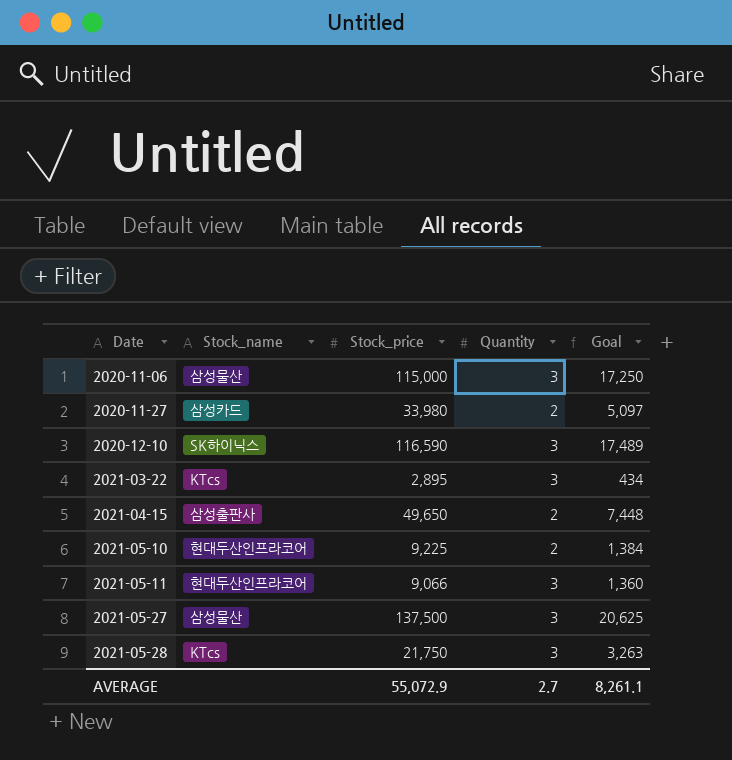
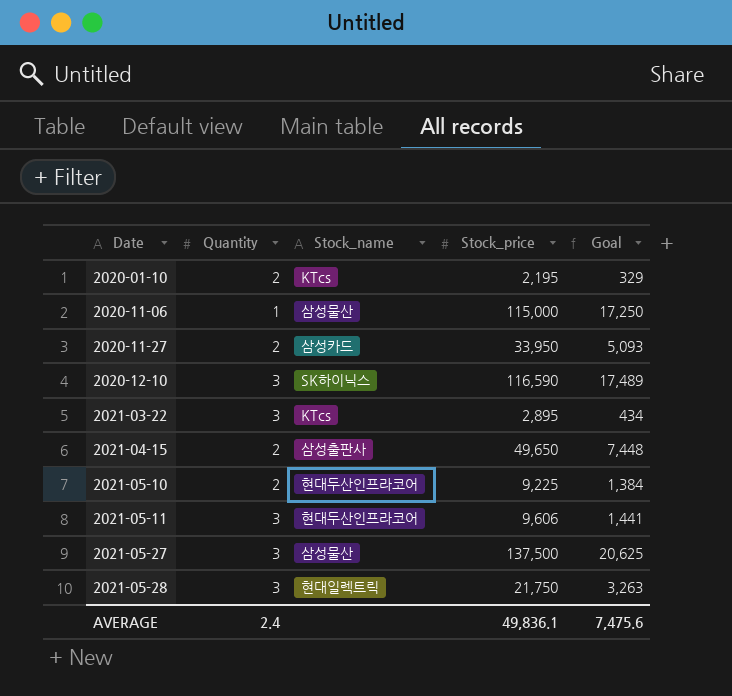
column Quantity | position: 4 -> 2
row 2020-01-10: none -> 2 | KTcs | 2,195 | 329
2020-11-06 | Quantity: 3 -> 1
2020-11-27 | Stock_price: 33,980 -> 33,950
2020-11-27 | Goal: 5,097 -> 5,093
2021-05-11 | Stock_price: 9,066 -> 9,606
2021-05-11 | Goal: 1,360 -> 1,441
2021-05-28 | Stock_name: KTcs -> 현대일렉트릭
AVERAGE | Quantity: 2.7 -> 2.4
AVERAGE | Stock_price: 55,072.9 -> 49,836.1
AVERAGE | Goal: 8,261.1 -> 7,475.6

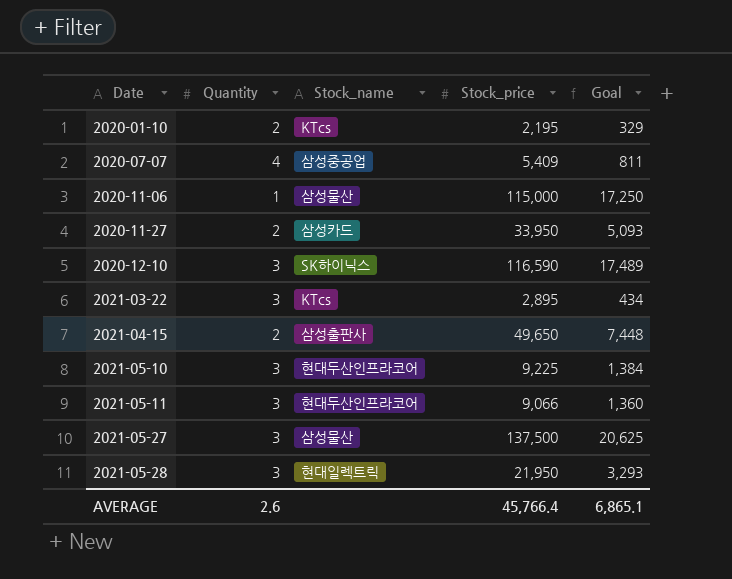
row 2020-07-07: none -> 4 | 삼성중공업 | 5,409 | 811
2021-05-10 | Quantity: 2 -> 3
2021-05-11 | Stock_price: 9,606 -> 9,066
2021-05-11 | Goal: 1,441 -> 1,360
2021-05-28 | Stock_price: 21,750 -> 21,950
2021-05-28 | Goal: 3,263 -> 3,293
AVERAGE | Quantity: 2.4 -> 2.6
AVERAGE | Stock_price: 49,836.1 -> 45,766.4
AVERAGE | Goal: 7,475.6 -> 6,865.1

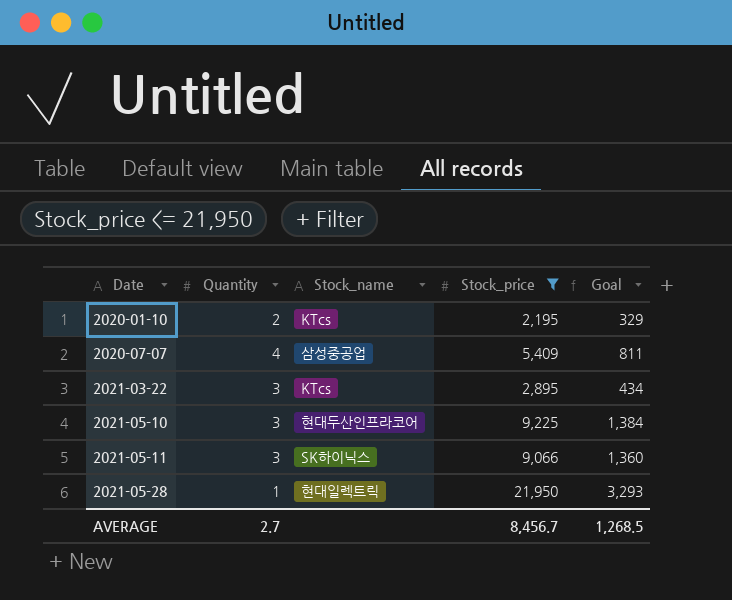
filter: none -> Stock_price <= 21,950
2021-05-11 | Stock_name: 현대두산인프라코어 -> SK하이닉스
2021-05-28 | Quantity: 3 -> 1
AVERAGE | Quantity: 2.6 -> 2.7
AVERAGE | Stock_price: 45,766.4 -> 8,456.7
AVERAGE | Goal: 6,865.1 -> 1,268.5

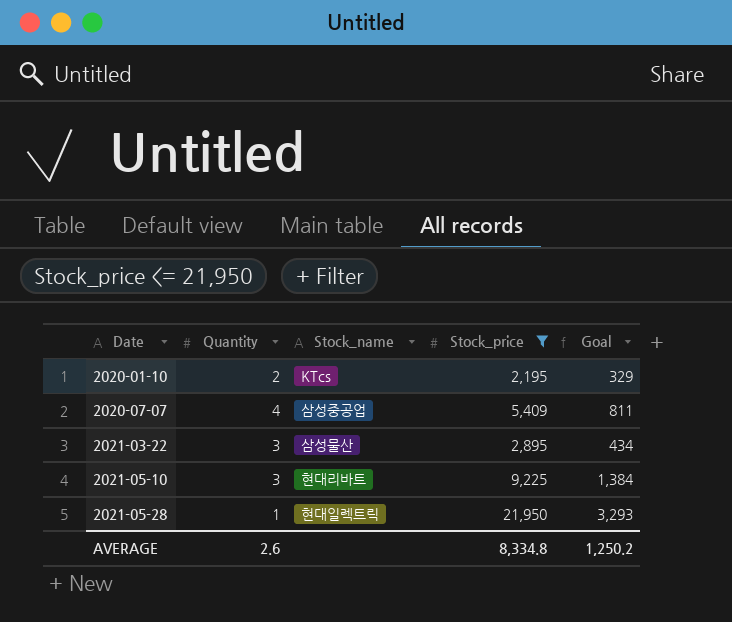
row 2021-05-11: 3 | SK하이닉스 | 9,066 | 1,360 -> none
2021-03-22 | Stock_name: KTcs -> 삼성물산
2021-05-10 | Stock_name: 현대두산인프라코어 -> 현대리바트
AVERAGE | Quantity: 2.7 -> 2.6
AVERAGE | Stock_price: 8,456.7 -> 8,334.8
AVERAGE | Goal: 1,268.5 -> 1,250.2

